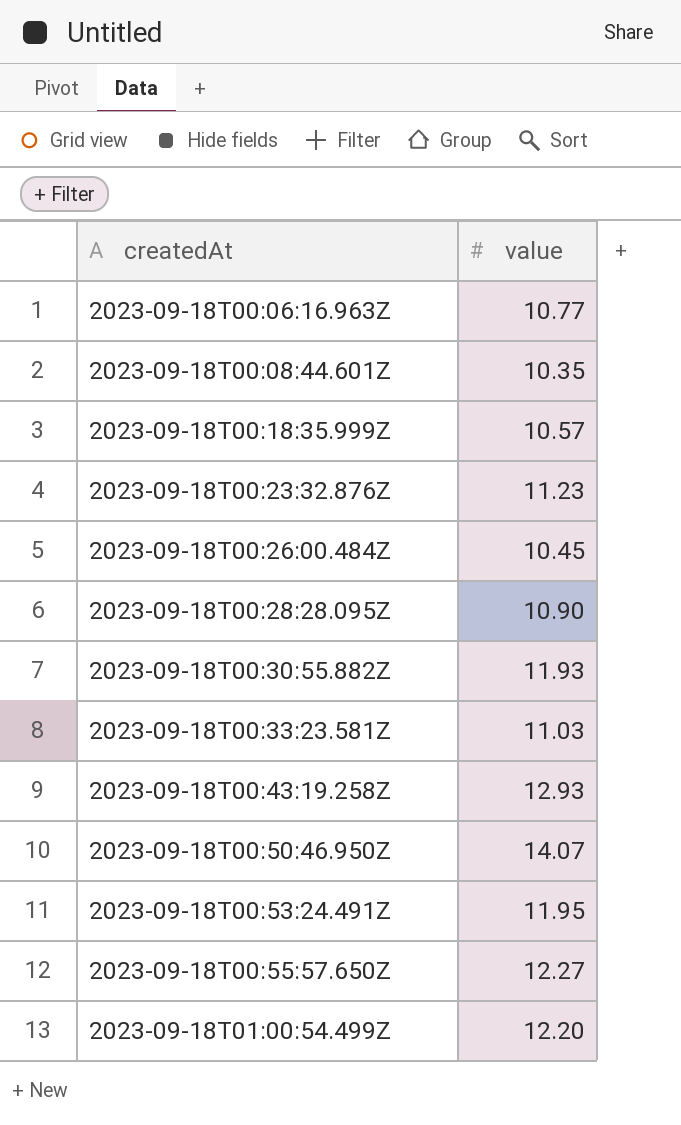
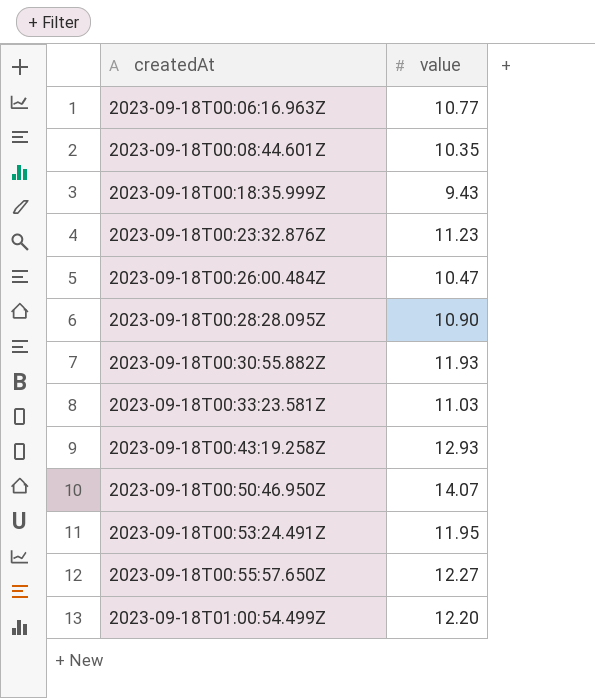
2023-09-18T00:18:35.999Z | value: 10.57 -> 9.43
2023-09-18T00:26:00.484Z | value: 10.45 -> 10.47

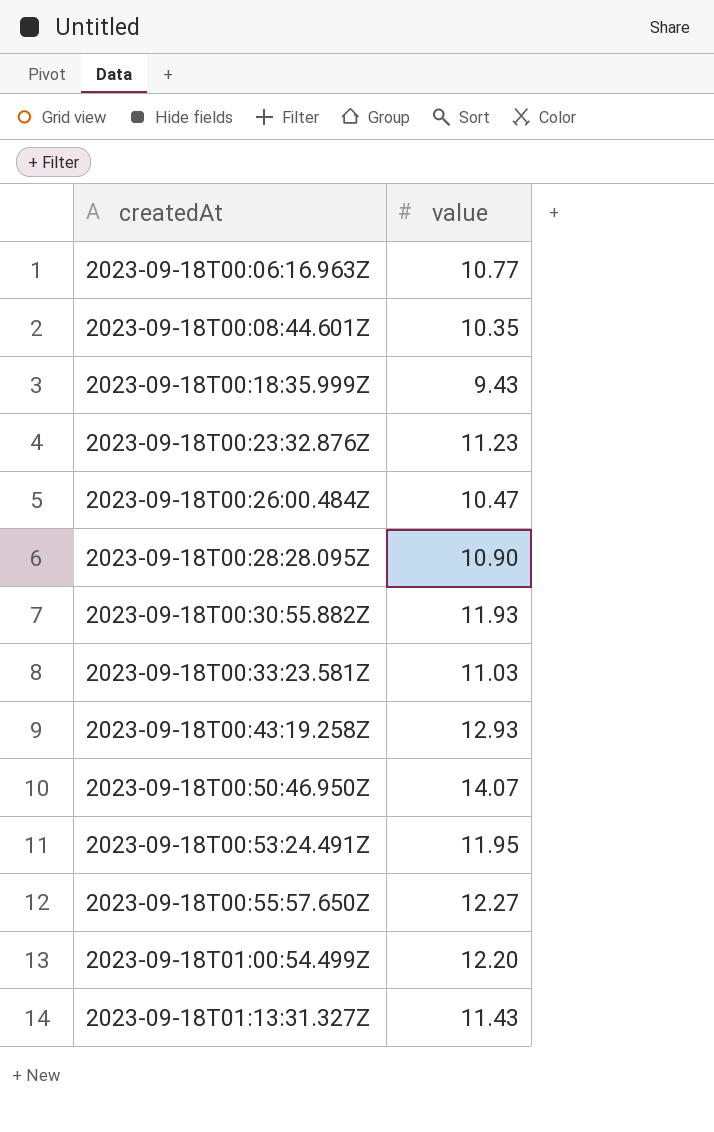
row 2023-09-18T01:13:31.327Z: none -> 11.43

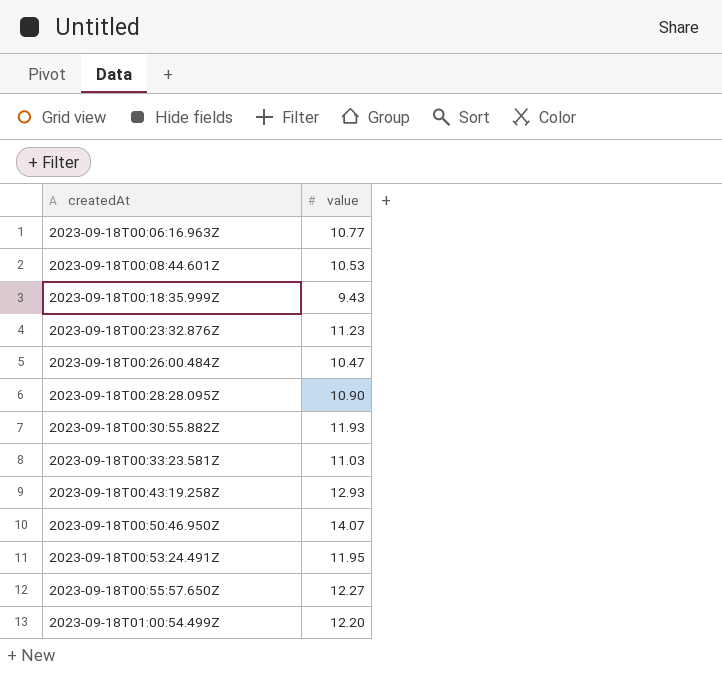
row 2023-09-18T01:13:31.327Z: 11.43 -> none
2023-09-18T00:08:44.601Z | value: 10.35 -> 10.53

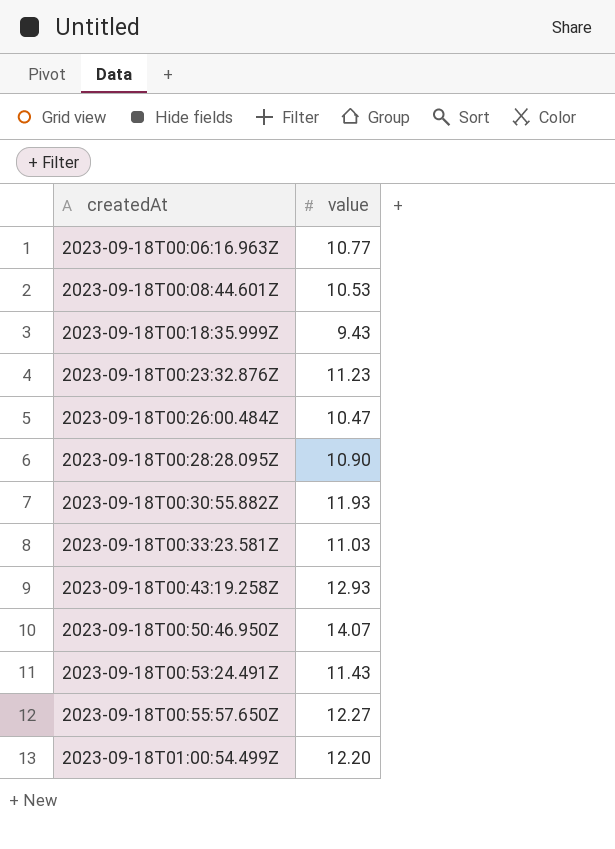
2023-09-18T00:53:24.491Z | value: 11.95 -> 11.43

